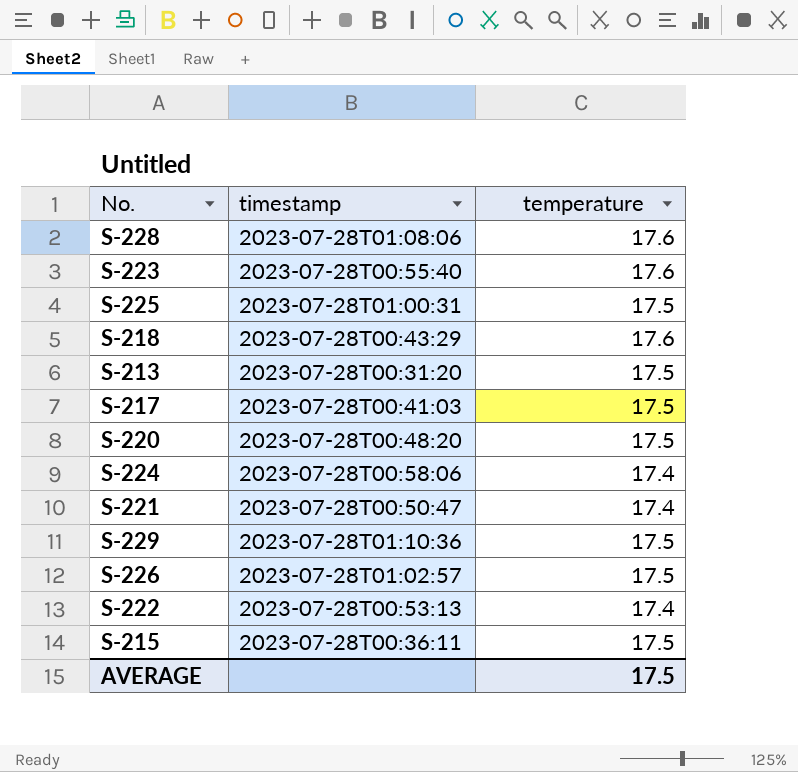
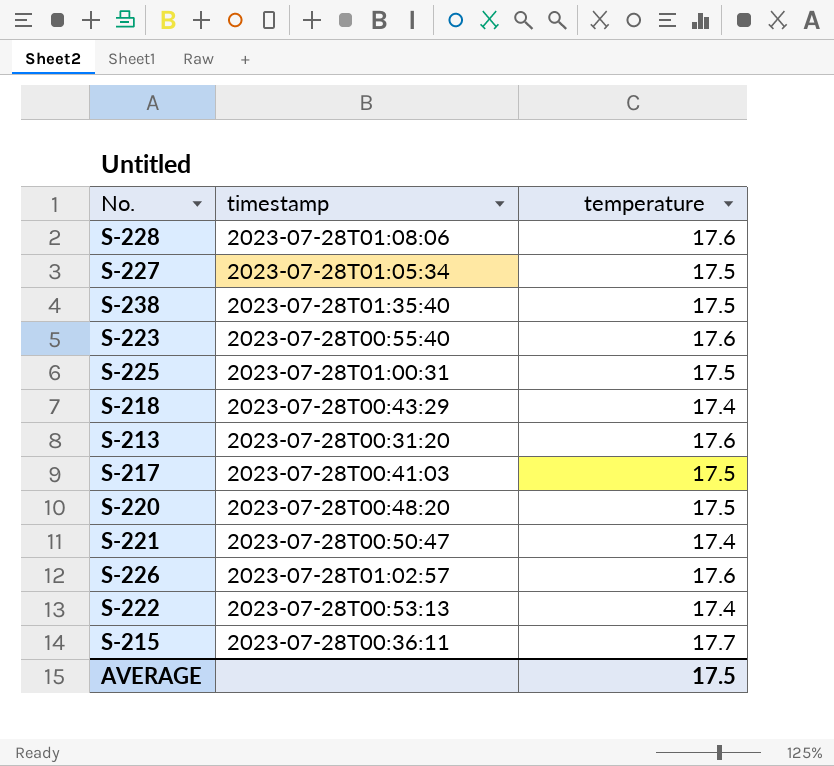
row S-224: 2023-07-28T00:58:06 | 17.4 -> none
row S-229: 2023-07-28T01:10:36 | 17.5 -> none
row S-227: none -> 2023-07-28T01:05:34 | 17.5
row S-238: none -> 2023-07-28T01:35:40 | 17.5
S-218 | temperature: 17.6 -> 17.4
S-213 | temperature: 17.5 -> 17.6
S-226 | temperature: 17.5 -> 17.6
S-215 | temperature: 17.5 -> 17.7

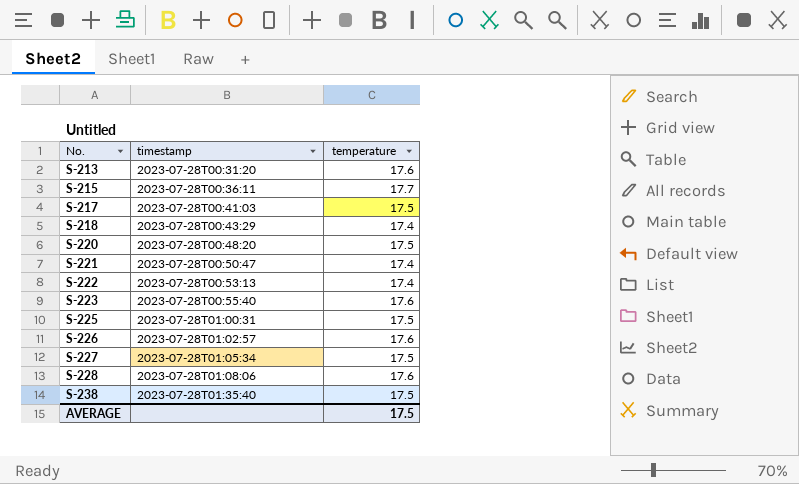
row order: none -> No. ascending

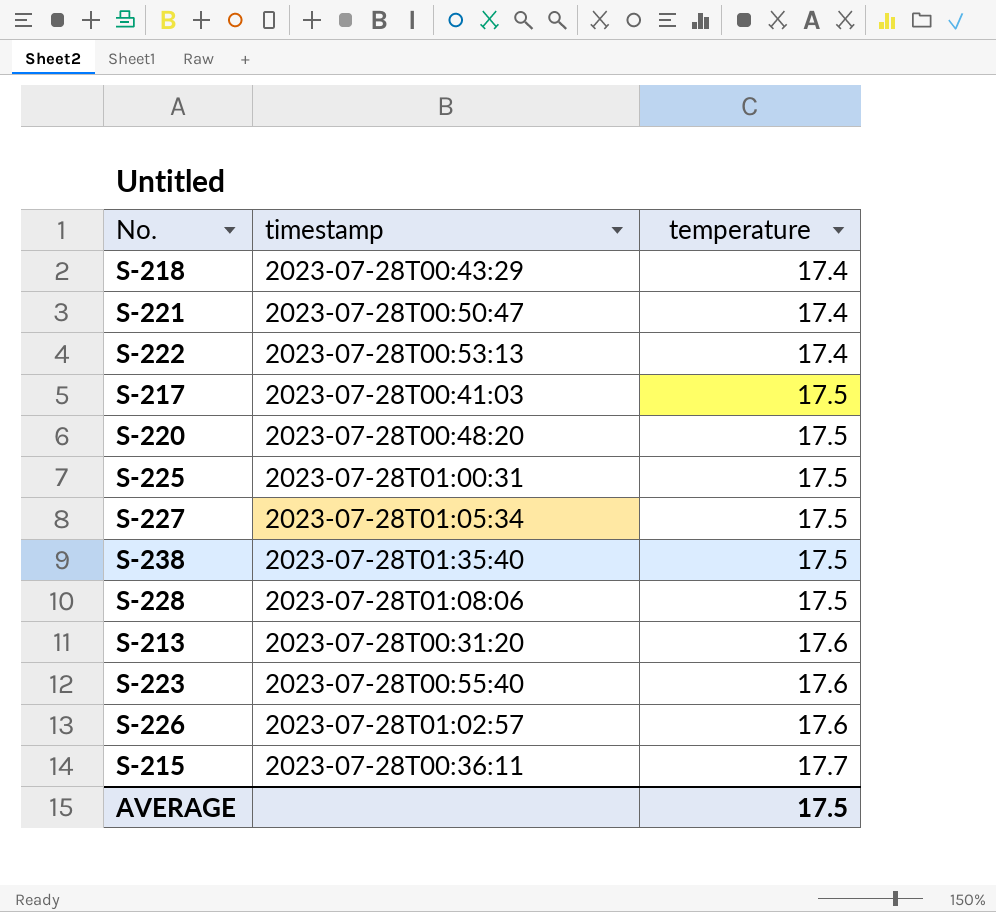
row order: No. ascending -> temperature ascending
S-228 | temperature: 17.6 -> 17.5

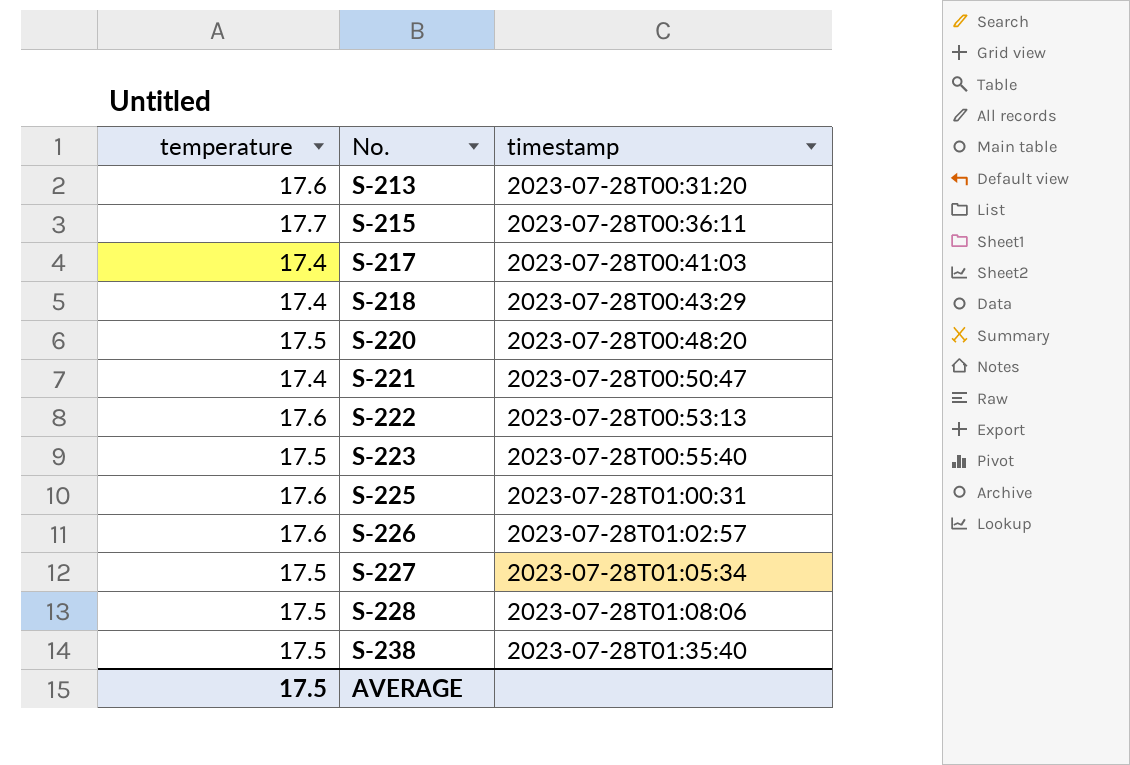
row order: temperature ascending -> No. ascending
column temperature | position: 3 -> 1
S-217 | temperature: 17.5 -> 17.4
S-222 | temperature: 17.4 -> 17.6
S-223 | temperature: 17.6 -> 17.5
S-225 | temperature: 17.5 -> 17.6

